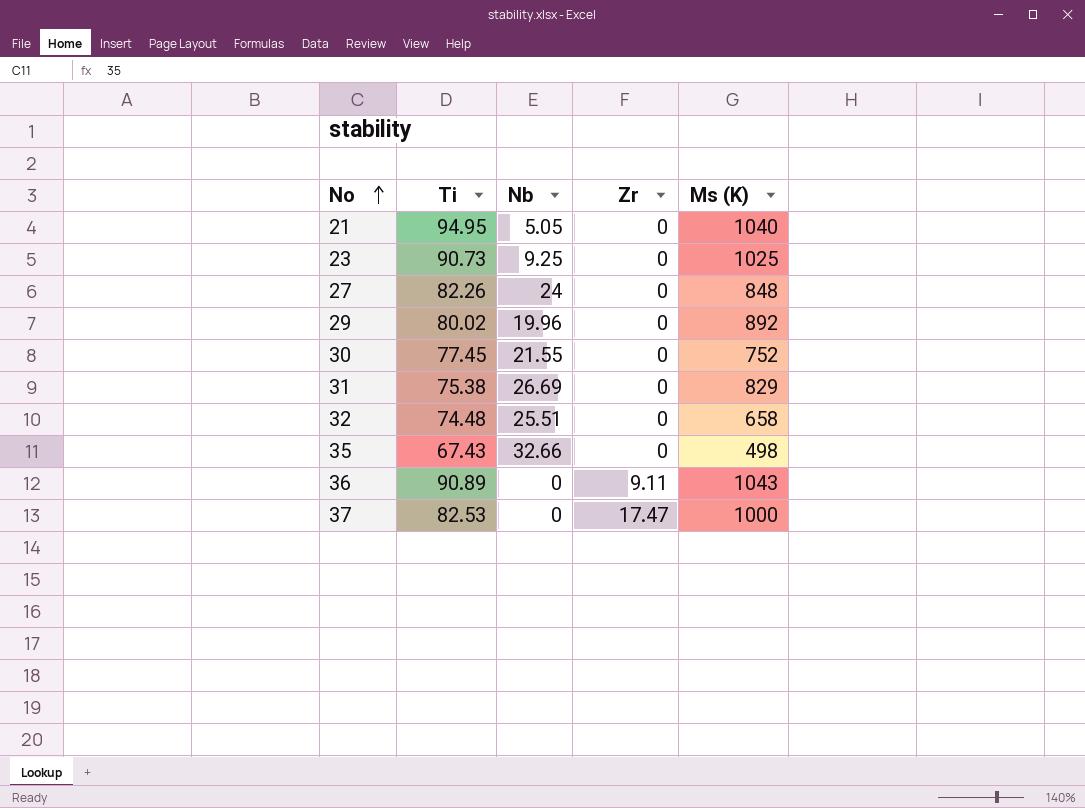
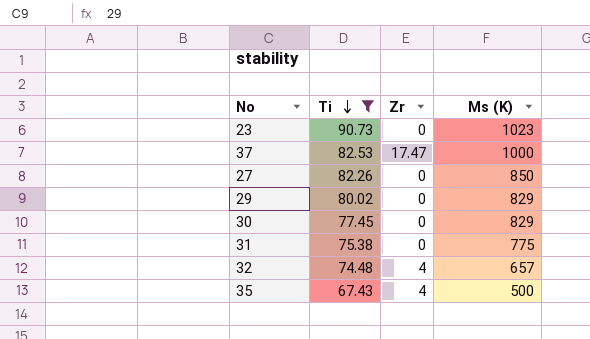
filter: none -> Ti <= 90.73
row order: No ascending -> Ti descending
column Nb | position: 3 -> none
23 | Ms (K): 1025 -> 1023
27 | Ms (K): 848 -> 850
29 | Ms (K): 892 -> 829
30 | Ms (K): 752 -> 829
31 | Ms (K): 829 -> 775
32 | Zr: 0 -> 4
32 | Ms (K): 658 -> 657
35 | Zr: 0 -> 4
35 | Ms (K): 498 -> 500

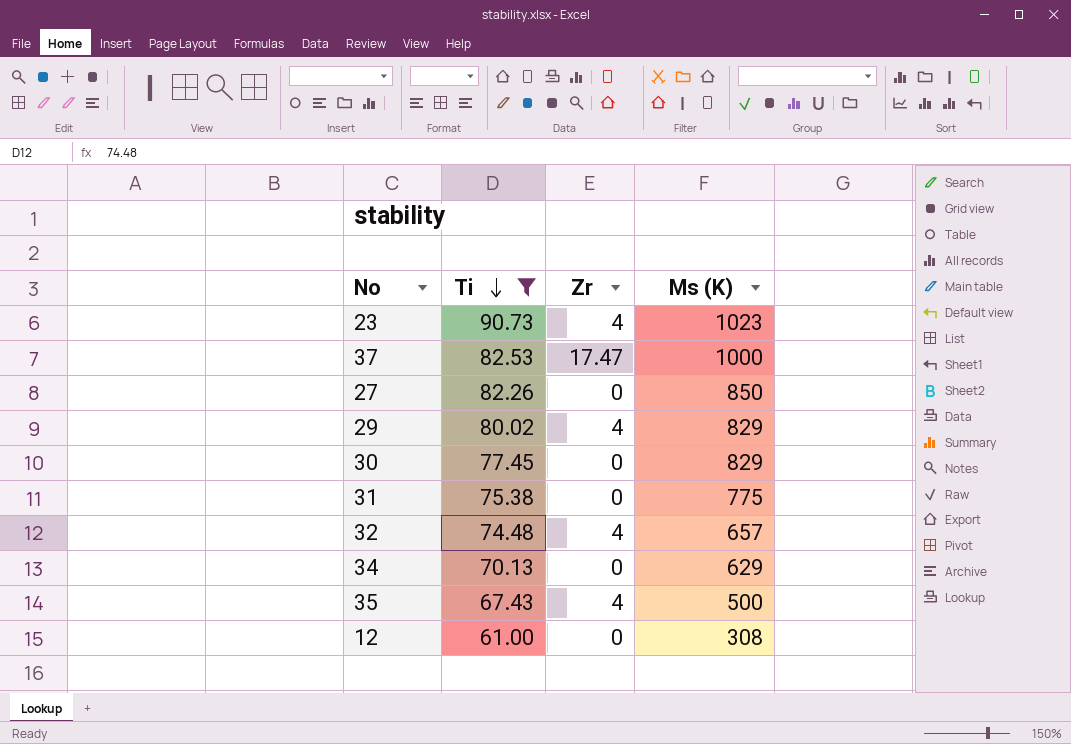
23 | Zr: 0 -> 4
29 | Zr: 0 -> 4
row 34: none -> 70.13 | 0 | 629
row 12: none -> 61.00 | 0 | 308

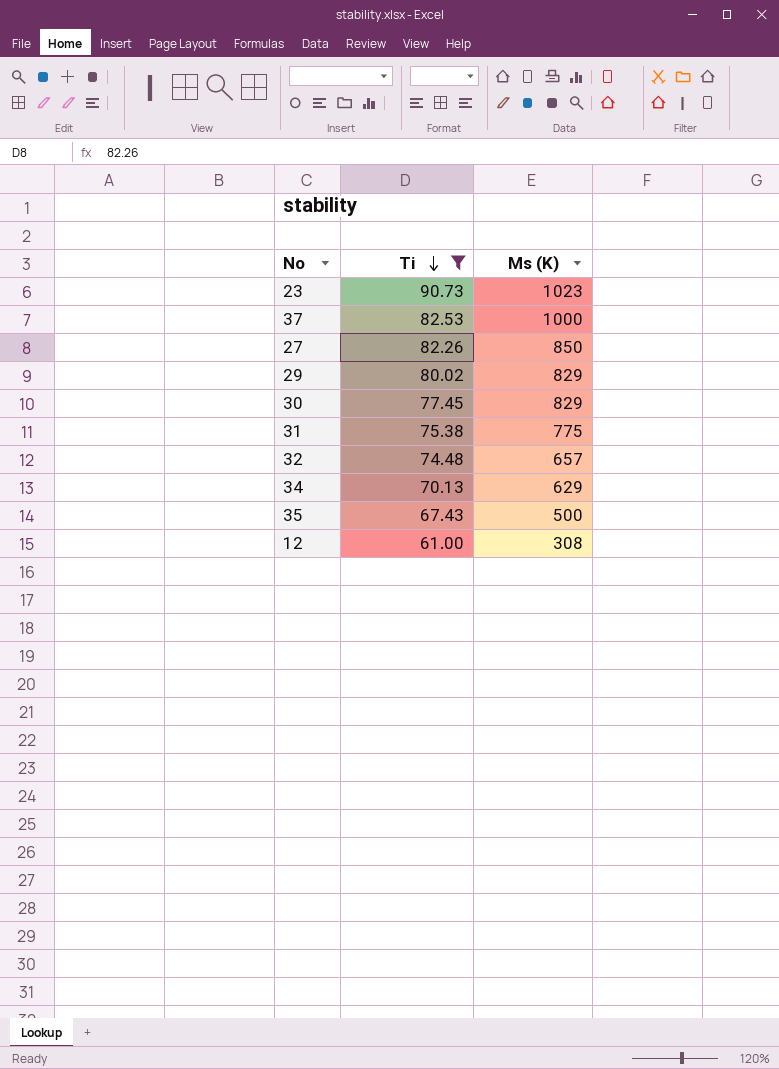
column Zr | position: 3 -> none

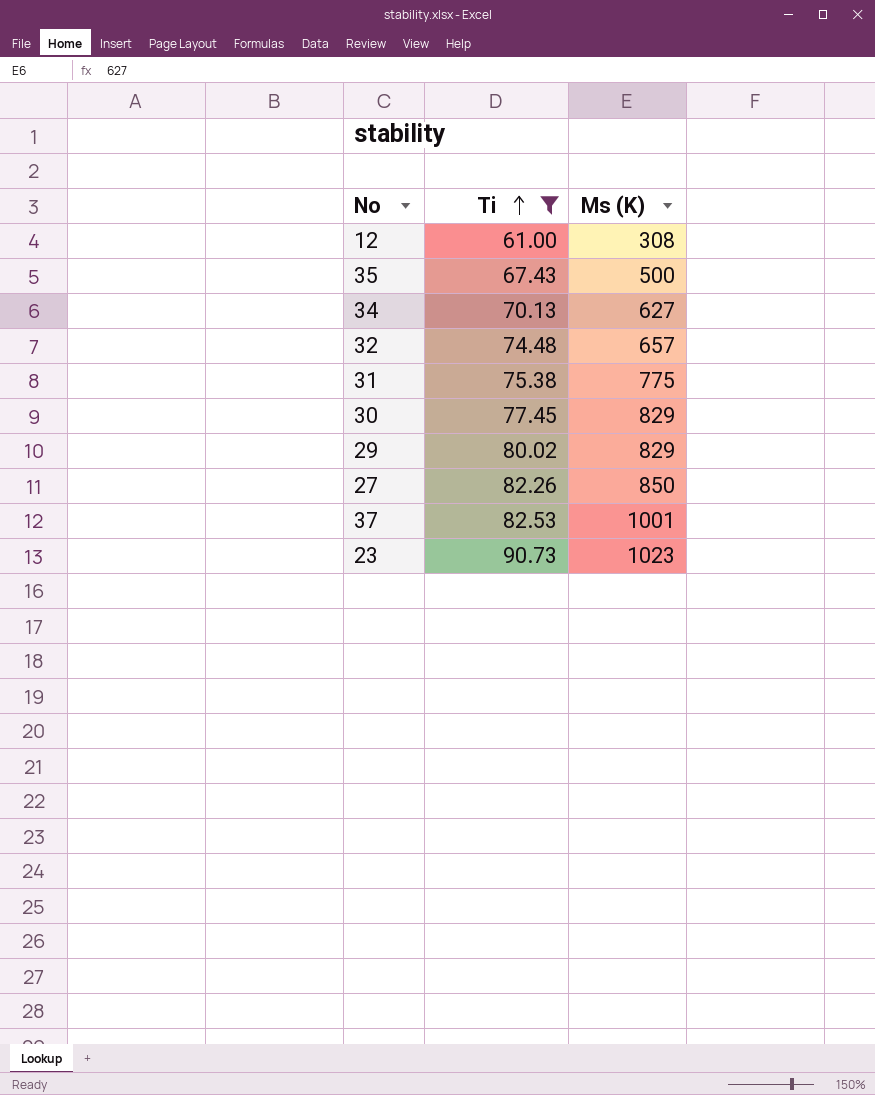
row order: Ti descending -> Ti ascending
34 | Ms (K): 629 -> 627
37 | Ms (K): 1000 -> 1001

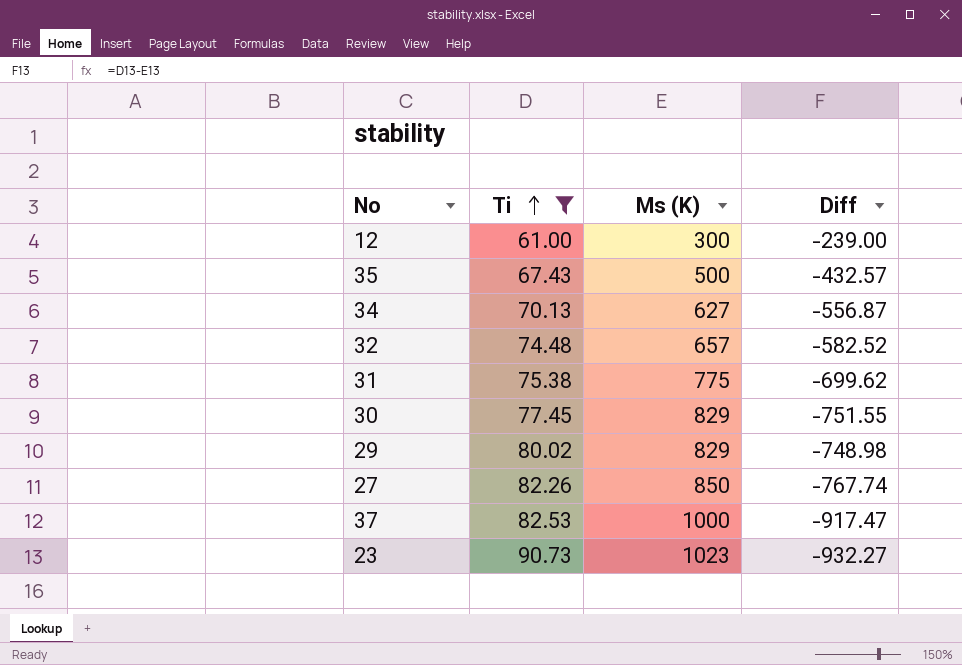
column Diff | formula: none -> [Ti] - [Ms (K)]
12 | Ms (K): 308 -> 300
37 | Ms (K): 1001 -> 1000

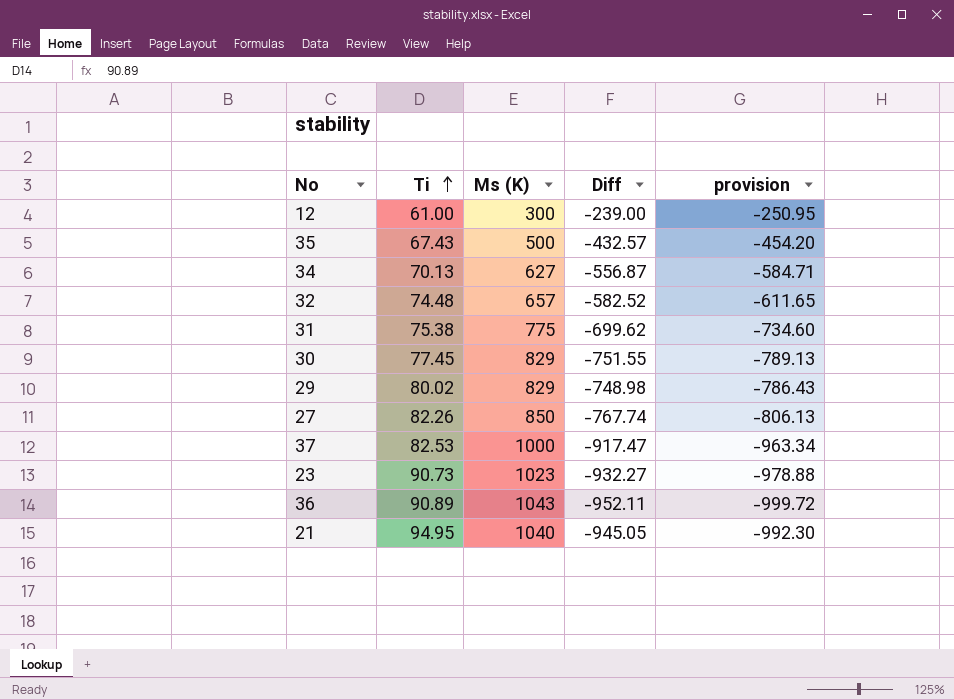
filter: Ti <= 90.73 -> none
column provision | formula: none -> [Diff] * 1.05

